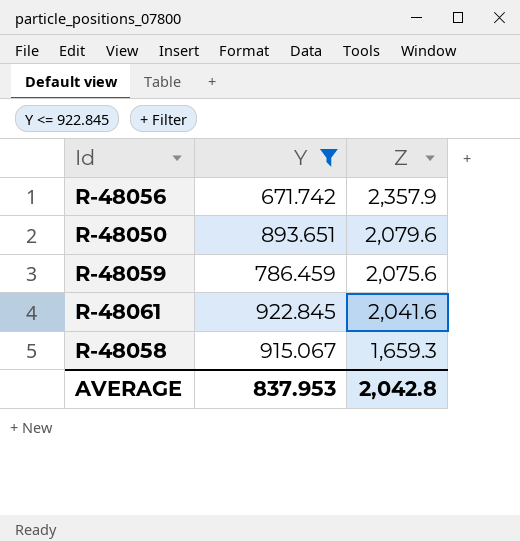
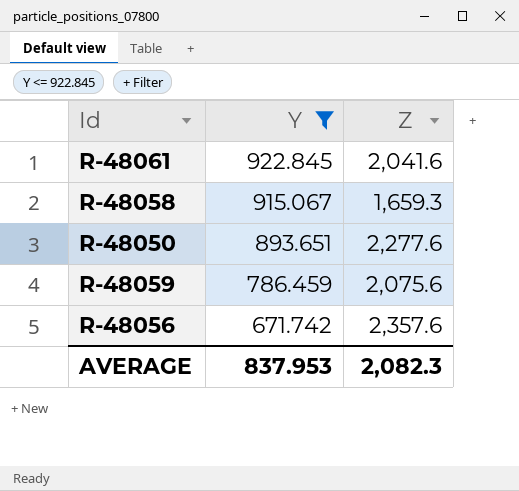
row order: Z descending -> Y descending
R-48050 | Z: 2,079.6 -> 2,277.6
R-48056 | Z: 2,357.9 -> 2,357.6
AVERAGE | Z: 2,042.8 -> 2,082.3

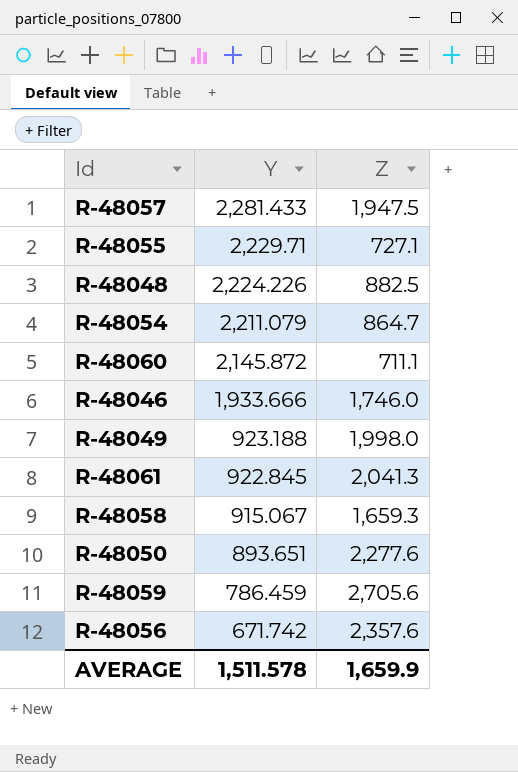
filter: Y <= 922.845 -> none
R-48061 | Z: 2,041.6 -> 2,041.3
R-48059 | Z: 2,075.6 -> 2,705.6
AVERAGE | Y: 837.953 -> 1,511.578
AVERAGE | Z: 2,082.3 -> 1,659.9

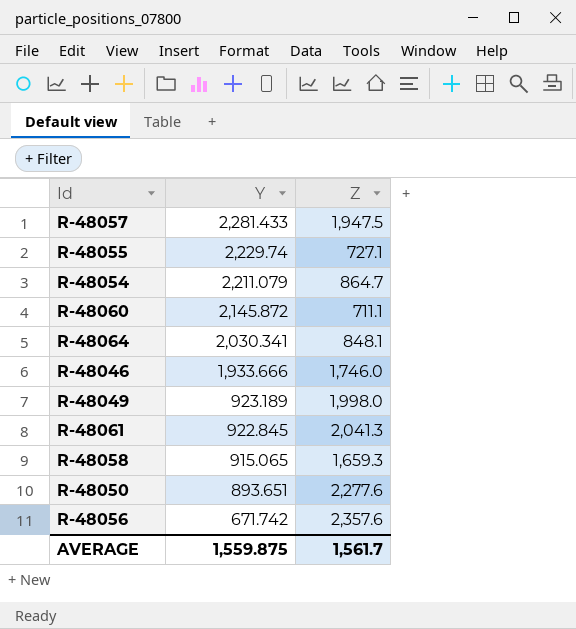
row R-48048: 2,224.226 | 882.5 -> none
row R-48059: 786.459 | 2,705.6 -> none
R-48055 | Y: 2,229.71 -> 2,229.74
row R-48064: none -> 2,030.341 | 848.1
R-48049 | Y: 923.188 -> 923.189
R-48058 | Y: 915.067 -> 915.065
AVERAGE | Y: 1,511.578 -> 1,559.875
AVERAGE | Z: 1,659.9 -> 1,561.7

